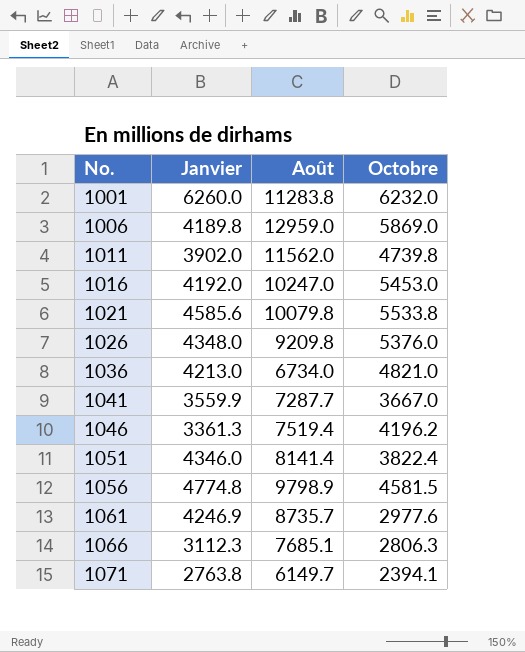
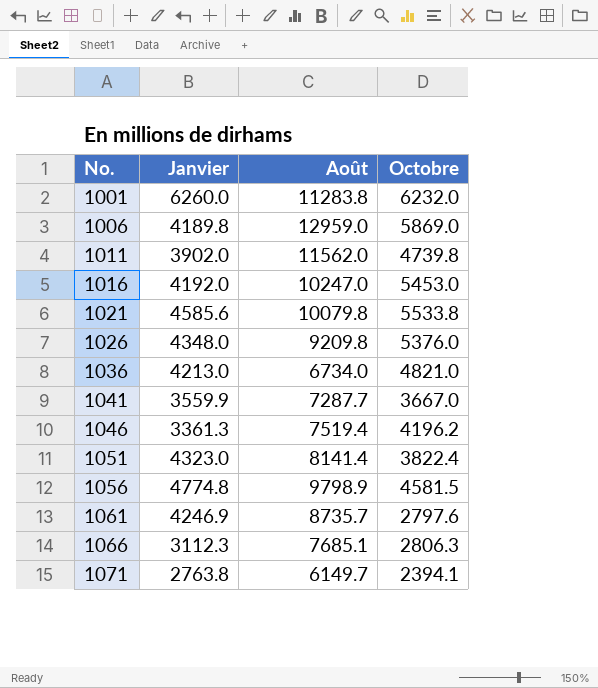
1051 | Janvier: 4346.0 -> 4323.0
1061 | Octobre: 2977.6 -> 2797.6

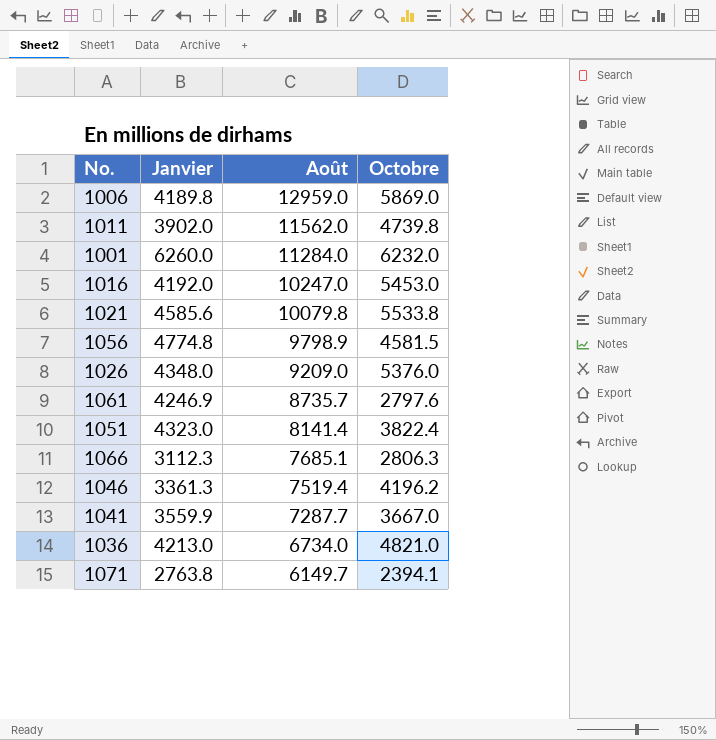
row order: No. ascending -> Août descending
1001 | Août: 11283.8 -> 11284.0
1026 | Août: 9209.8 -> 9209.0

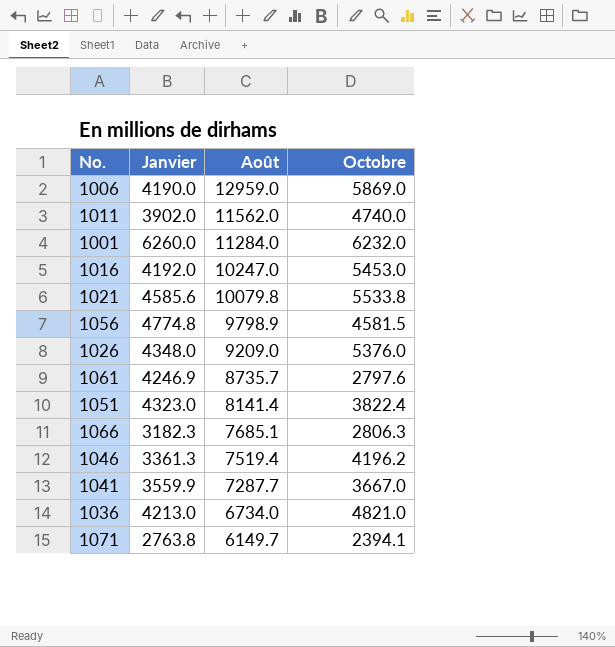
1006 | Janvier: 4189.8 -> 4190.0
1011 | Octobre: 4739.8 -> 4740.0
1066 | Janvier: 3112.3 -> 3182.3

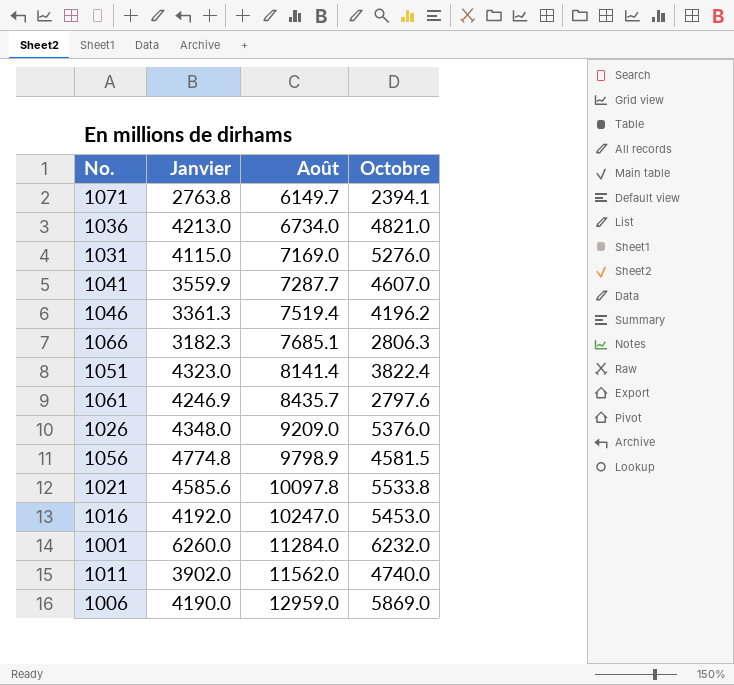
row order: Août descending -> Août ascending
row 1031: none -> 4115.0 | 7169.0 | 5276.0
1041 | Octobre: 3667.0 -> 4607.0
1061 | Août: 8735.7 -> 8435.7
1021 | Août: 10079.8 -> 10097.8

